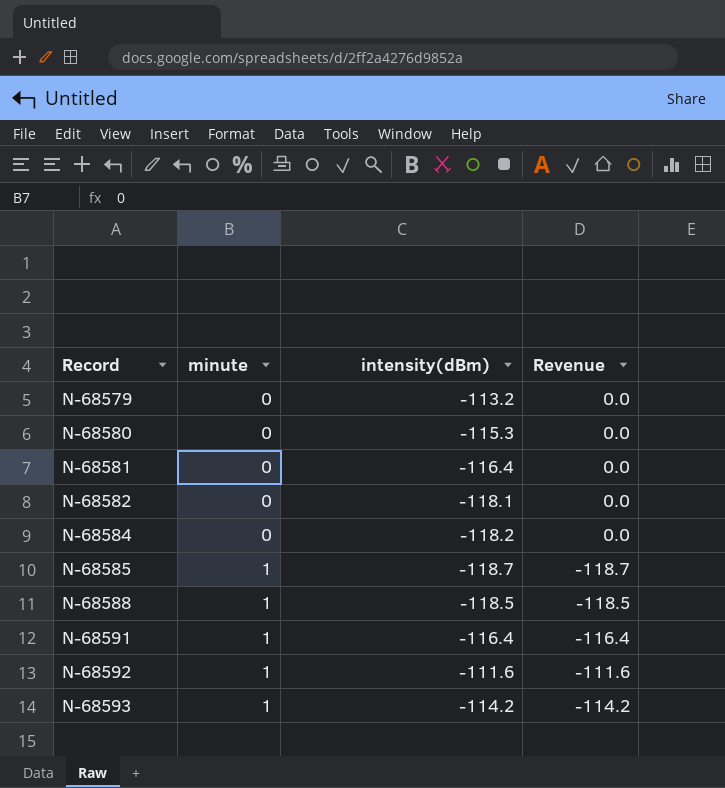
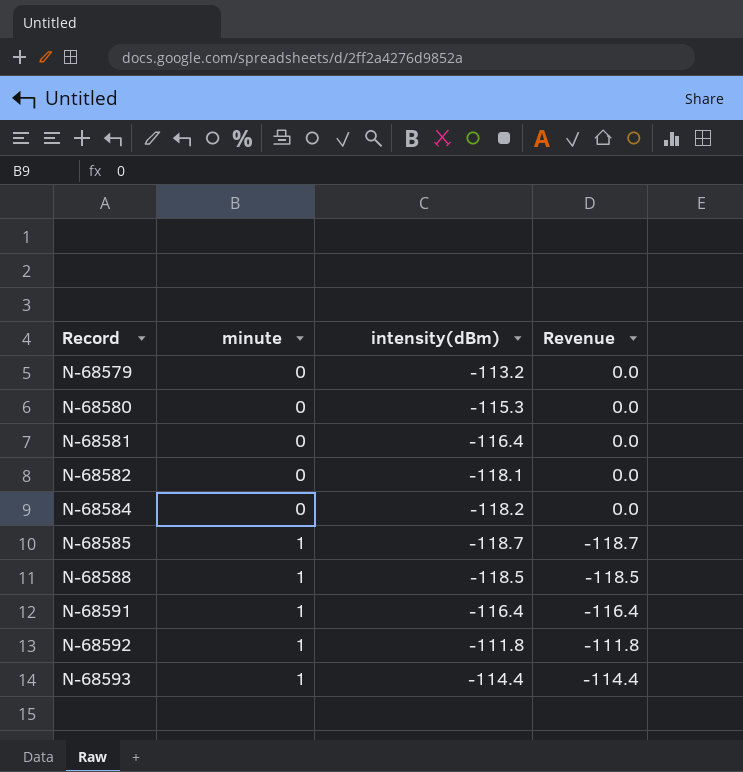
N-68592 | intensity(dBm): -111.6 -> -111.8
N-68592 | Revenue: -111.6 -> -111.8
N-68593 | intensity(dBm): -114.2 -> -114.4
N-68593 | Revenue: -114.2 -> -114.4

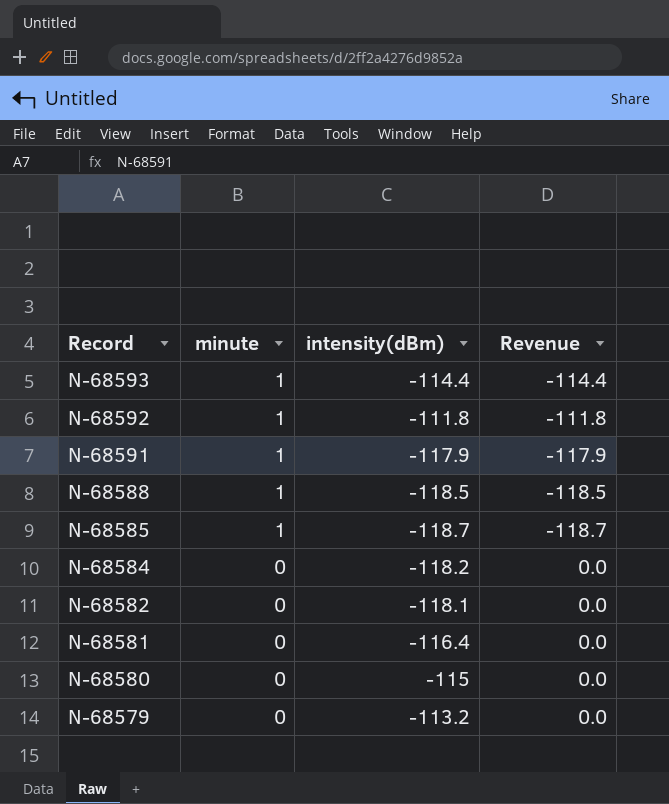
row order: Record ascending -> Record descending
N-68591 | intensity(dBm): -116.4 -> -117.9
N-68591 | Revenue: -116.4 -> -117.9
N-68580 | intensity(dBm): -115.3 -> -115

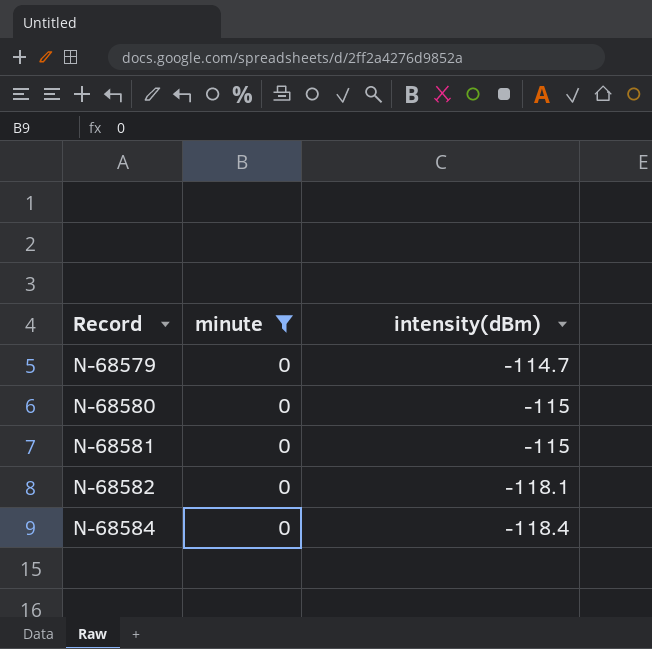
filter: none -> minute = 0
row order: Record descending -> Record ascending
column Revenue | formula: [minute] * [intensity(dBm)] -> none
N-68579 | intensity(dBm): -113.2 -> -114.7
N-68581 | intensity(dBm): -116.4 -> -115
N-68584 | intensity(dBm): -118.2 -> -118.4

